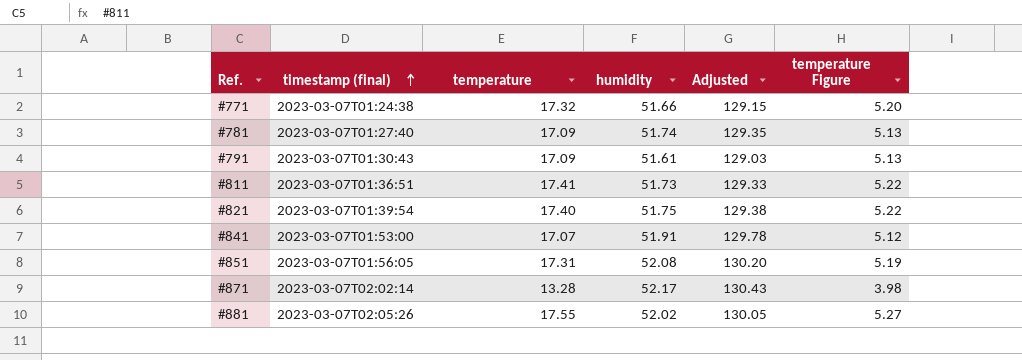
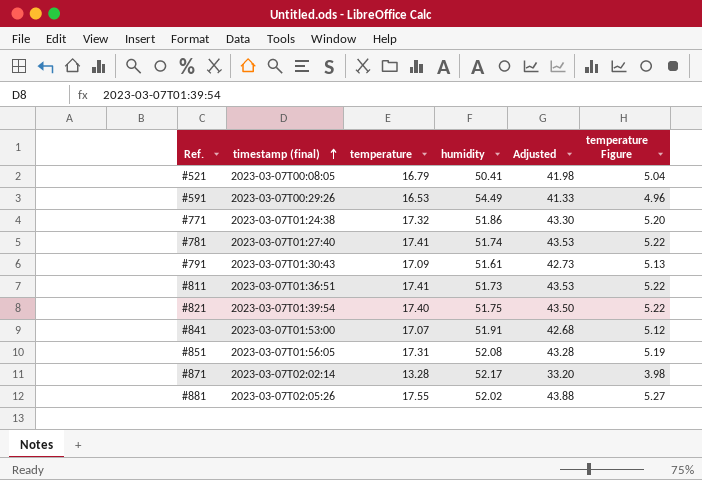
column Adjusted | formula: [humidity] * 2.5 -> [temperature] * 2.5
row #521: none -> 2023-03-07T00:08:05 | 16.79 | 50.41 | 41.98 | 5.04
row #591: none -> 2023-03-07T00:29:26 | 16.53 | 54.49 | 41.33 | 4.96
#771 | humidity: 51.66 -> 51.86
#781 | temperature: 17.09 -> 17.41
#781 | temperature Figure: 5.13 -> 5.22

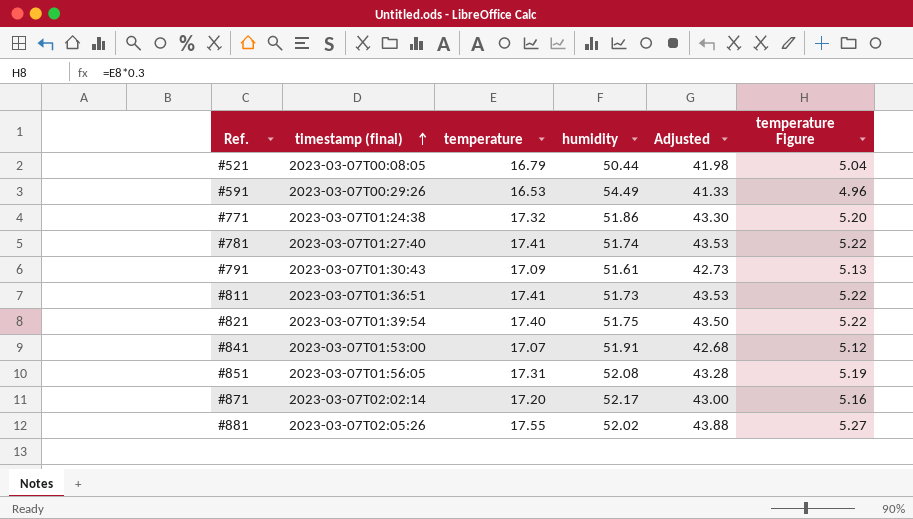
#521 | humidity: 50.41 -> 50.44
#871 | temperature: 13.28 -> 17.20
#871 | Adjusted: 33.20 -> 43.00
#871 | temperature Figure: 3.98 -> 5.16

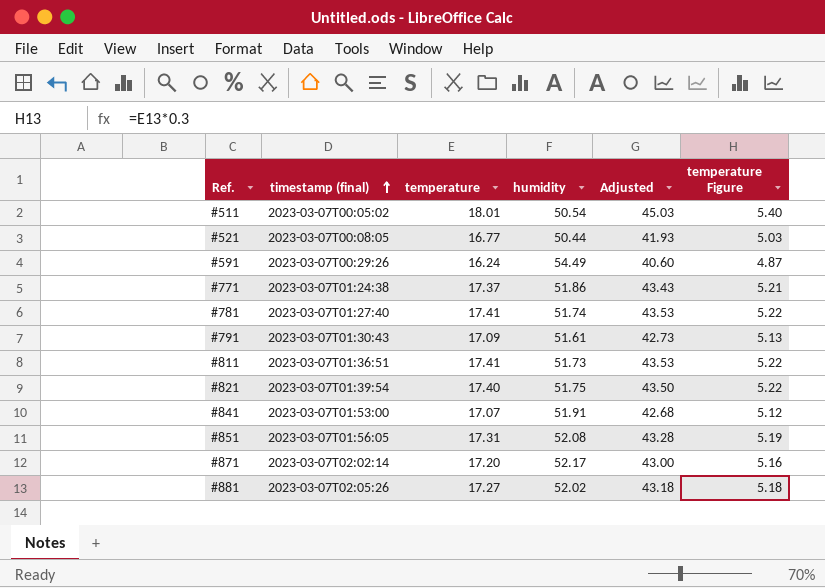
row #511: none -> 2023-03-07T00:05:02 | 18.01 | 50.54 | 45.03 | 5.40
#521 | temperature: 16.79 -> 16.77
#521 | Adjusted: 41.98 -> 41.93
#521 | temperature Figure: 5.04 -> 5.03
#591 | temperature: 16.53 -> 16.24
#591 | Adjusted: 41.33 -> 40.60
#591 | temperature Figure: 4.96 -> 4.87
#771 | temperature: 17.32 -> 17.37
#771 | Adjusted: 43.30 -> 43.43
#771 | temperature Figure: 5.20 -> 5.21
#881 | temperature: 17.55 -> 17.27
#881 | Adjusted: 43.88 -> 43.18
#881 | temperature Figure: 5.27 -> 5.18

